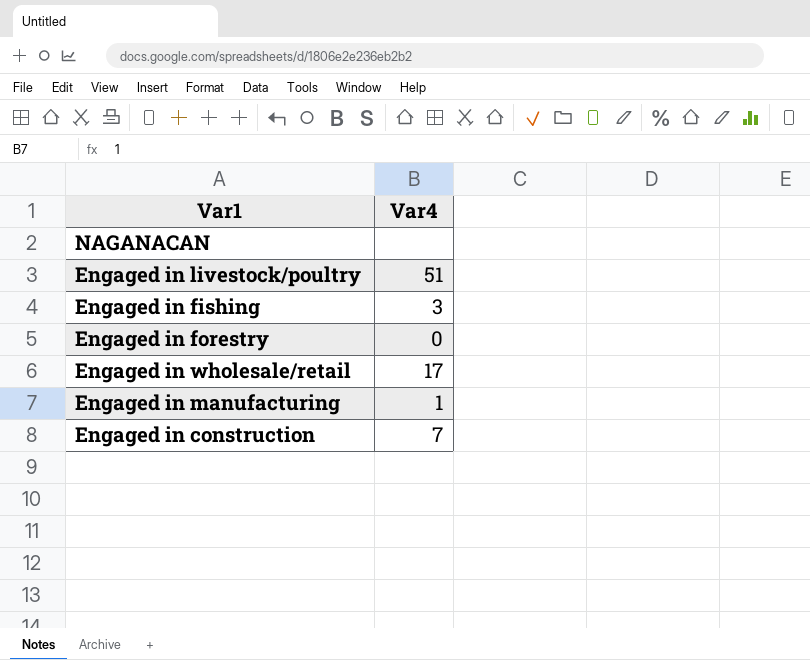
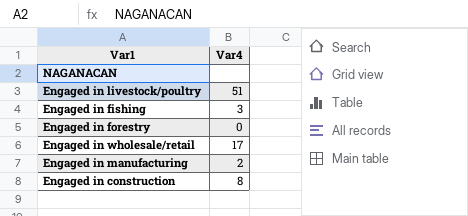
Engaged in manufacturing | Var4: 1 -> 2
Engaged in construction | Var4: 7 -> 8

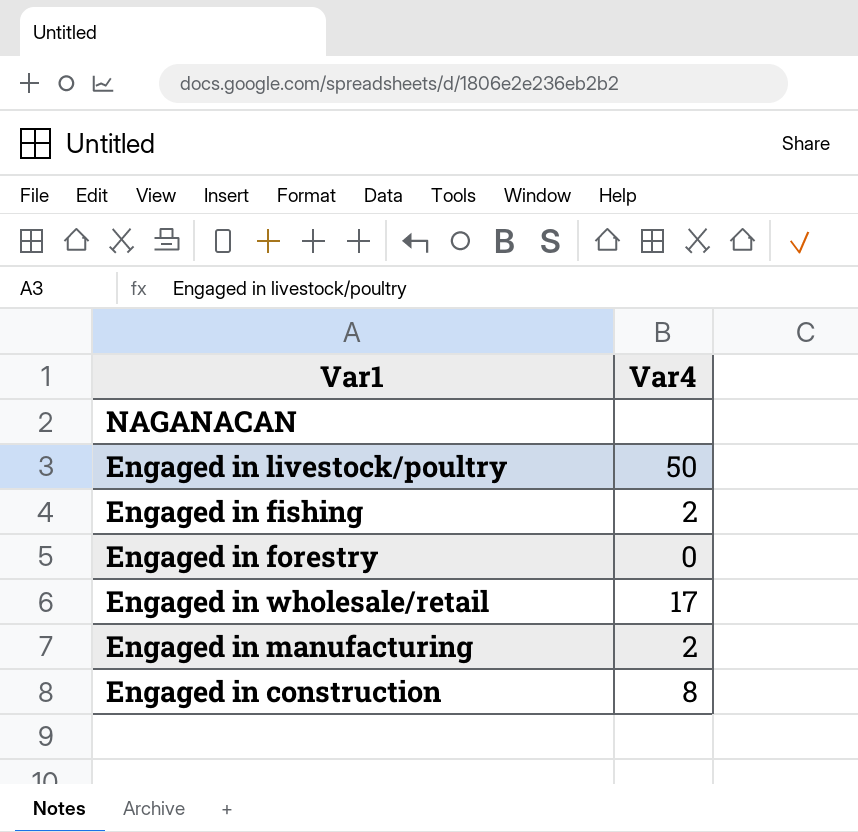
Engaged in livestock/poultry | Var4: 51 -> 50
Engaged in fishing | Var4: 3 -> 2

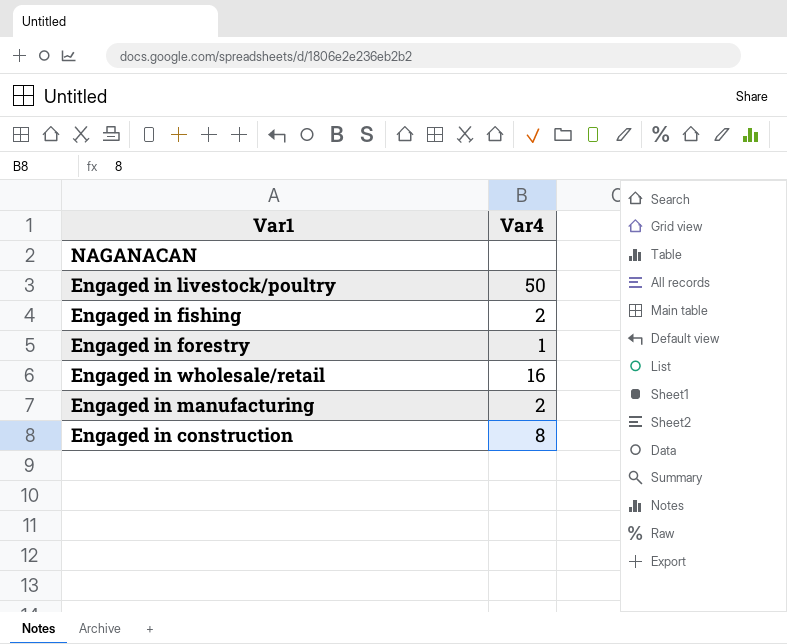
Engaged in forestry | Var4: 0 -> 1
Engaged in wholesale/retail | Var4: 17 -> 16

